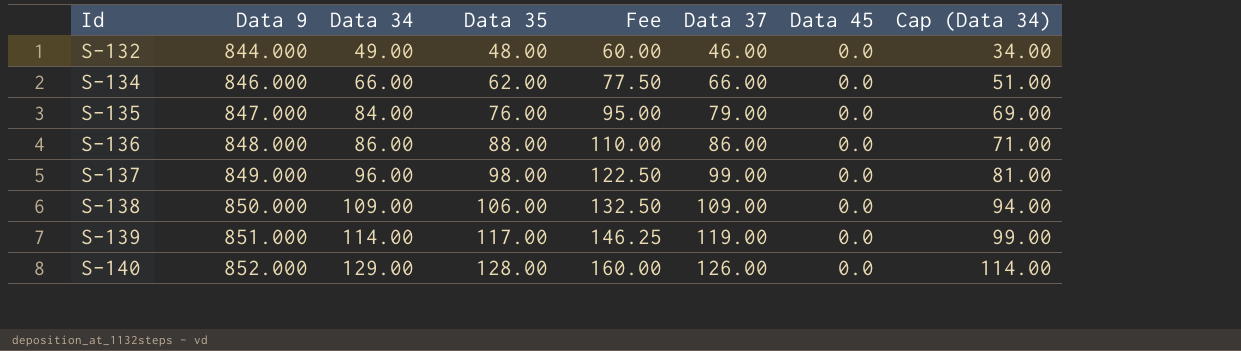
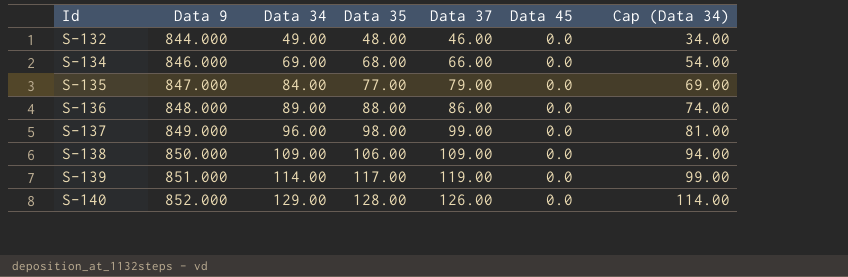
column Fee | formula: [Data 35] * 1.25 -> none
S-134 | Data 34: 66.00 -> 69.00
S-134 | Data 35: 62.00 -> 68.00
S-134 | Cap (Data 34): 51.00 -> 54.00
S-135 | Data 35: 76.00 -> 77.00
S-136 | Data 34: 86.00 -> 89.00
S-136 | Cap (Data 34): 71.00 -> 74.00

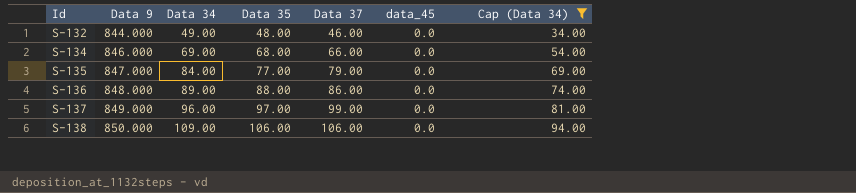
filter: none -> Cap (Data 34) <= 94.00
column name: Data 45 -> data_45
S-137 | Data 35: 98.00 -> 97.00
S-138 | Data 37: 109.00 -> 106.00

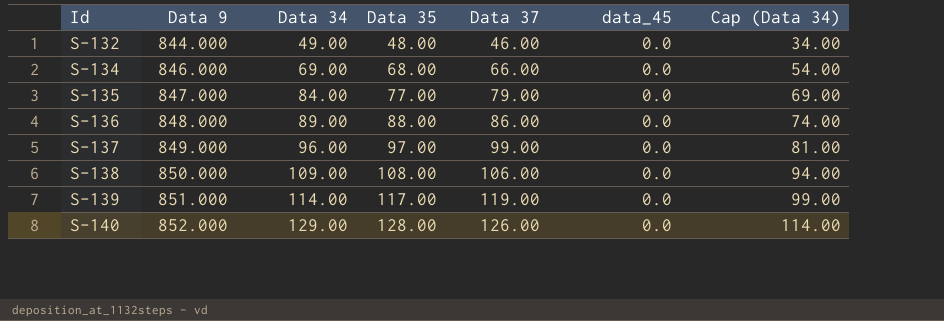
filter: Cap (Data 34) <= 94.00 -> none
S-138 | Data 35: 106.00 -> 108.00

